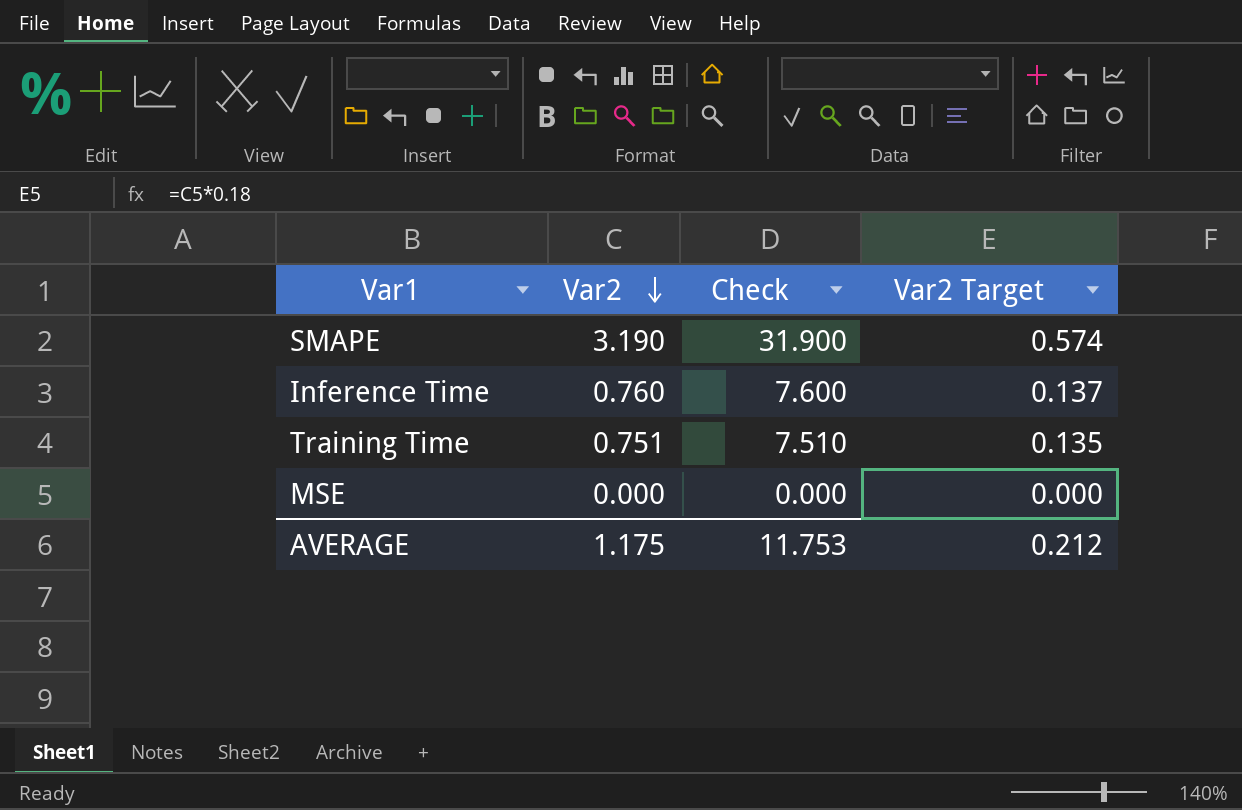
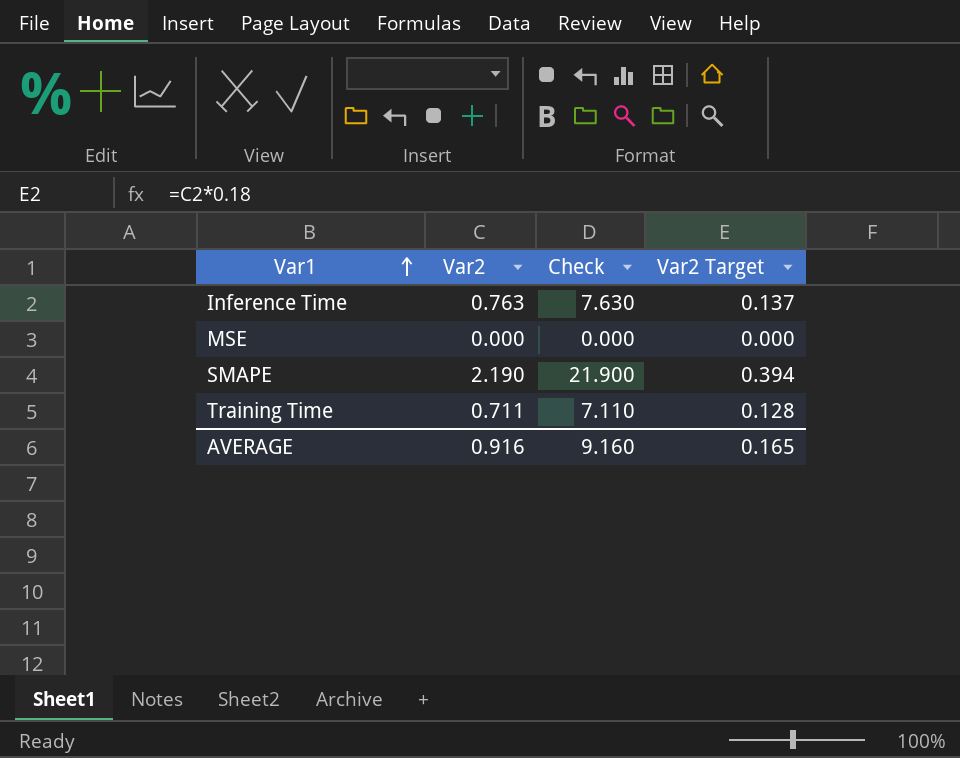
row order: Var2 descending -> Var1 ascending
Inference Time | Var2: 0.760 -> 0.763
Inference Time | Check: 7.600 -> 7.630
SMAPE | Var2: 3.190 -> 2.190
SMAPE | Check: 31.900 -> 21.900
SMAPE | Var2 Target: 0.574 -> 0.394
Training Time | Var2: 0.751 -> 0.711
Training Time | Check: 7.510 -> 7.110
Training Time | Var2 Target: 0.135 -> 0.128
AVERAGE | Var2: 1.175 -> 0.916
AVERAGE | Check: 11.753 -> 9.160
AVERAGE | Var2 Target: 0.212 -> 0.165

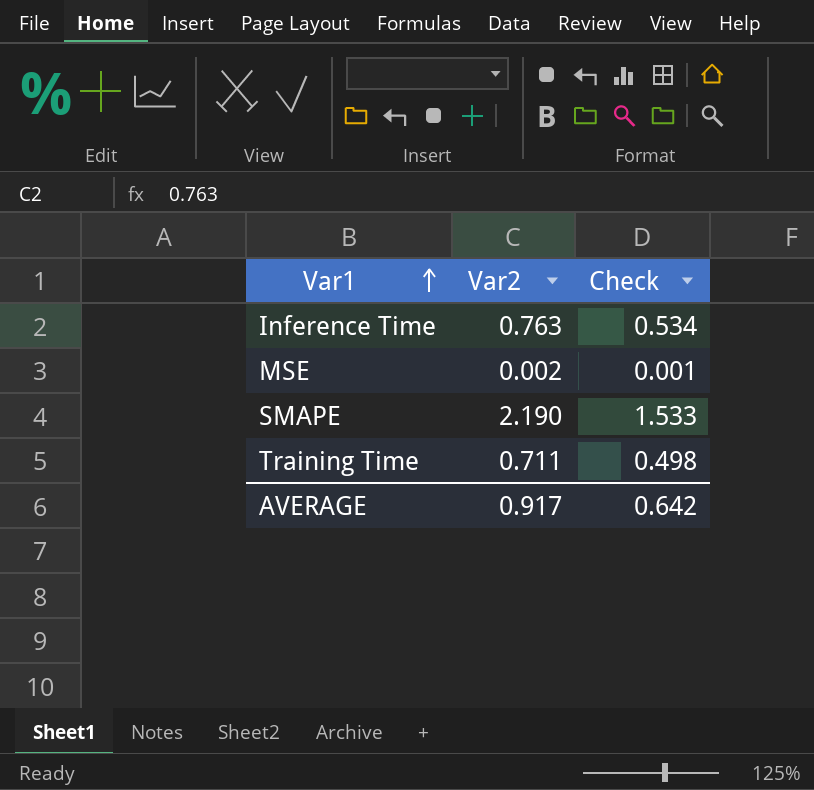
column Var2 Target | formula: [Var2] * 0.18 -> none
column Check | formula: [Var2] * 10 -> [Var2] * 0.7
MSE | Var2: 0.000 -> 0.002
AVERAGE | Var2: 0.916 -> 0.917
AVERAGE | Check: 9.160 -> 0.642

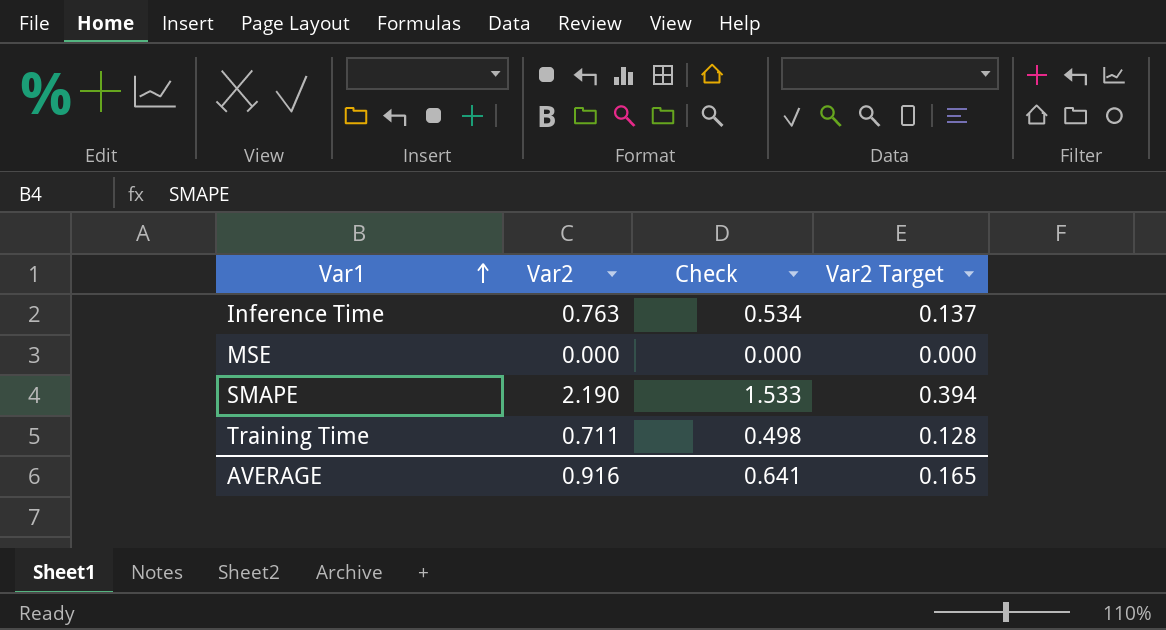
column Var2 Target | formula: none -> [Var2] * 0.18
MSE | Var2: 0.002 -> 0.000
MSE | Check: 0.001 -> 0.000
AVERAGE | Var2: 0.917 -> 0.916
AVERAGE | Check: 0.642 -> 0.641

